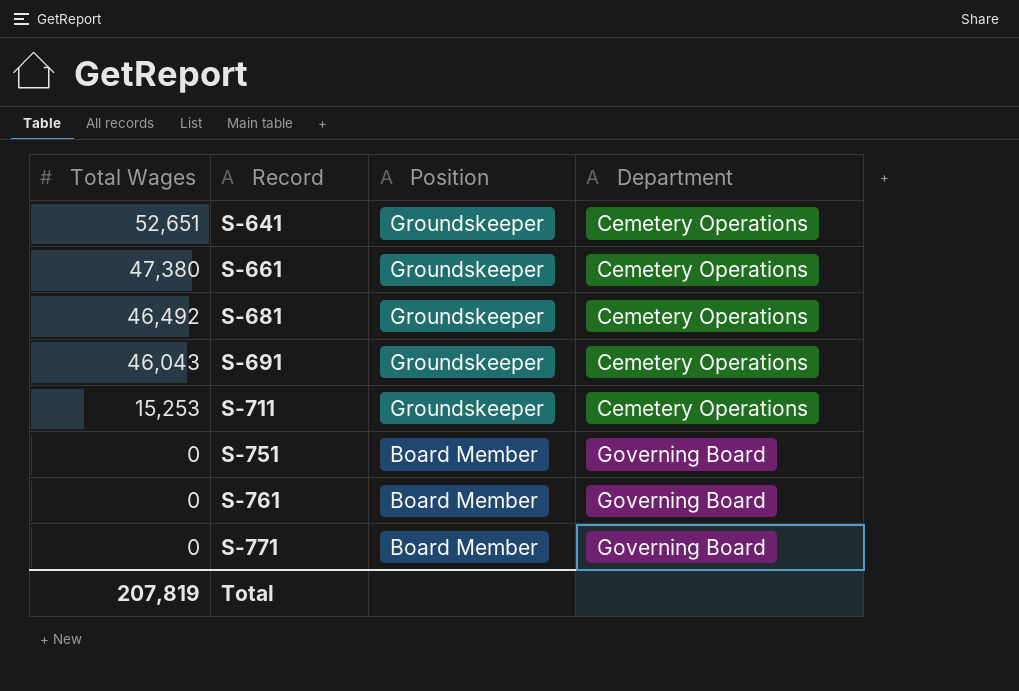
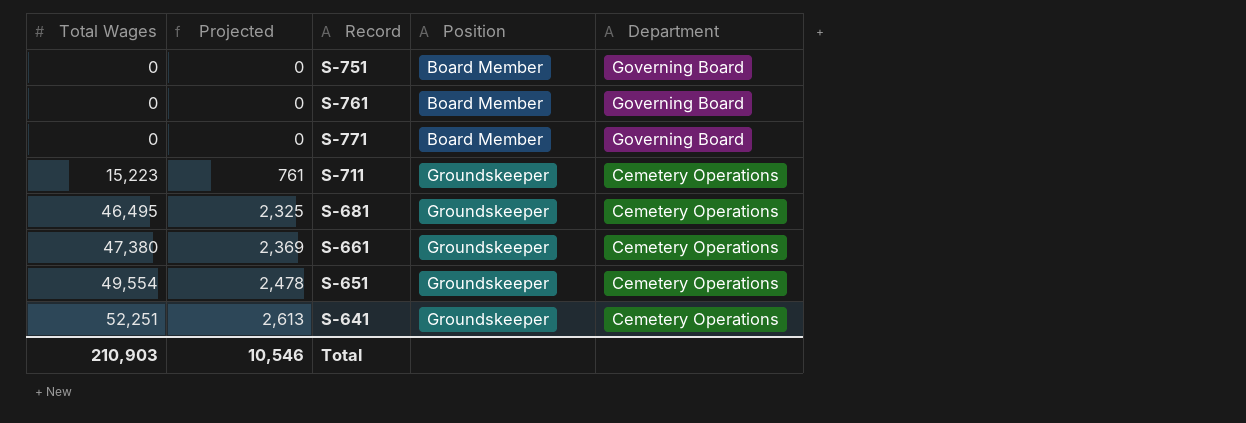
row order: Total Wages descending -> Total Wages ascending
column Projected | formula: none -> [Total Wages] * 0.05
row S-691: 46,043 | Groundskeeper | Cemetery Operations -> none
S-711 | Total Wages: 15,253 -> 15,223
S-681 | Total Wages: 46,492 -> 46,495
row S-651: none -> 49,554 | 2,478 | Groundskeeper | Cemetery Operations
S-641 | Total Wages: 52,651 -> 52,251
Total | Total Wages: 207,819 -> 210,903

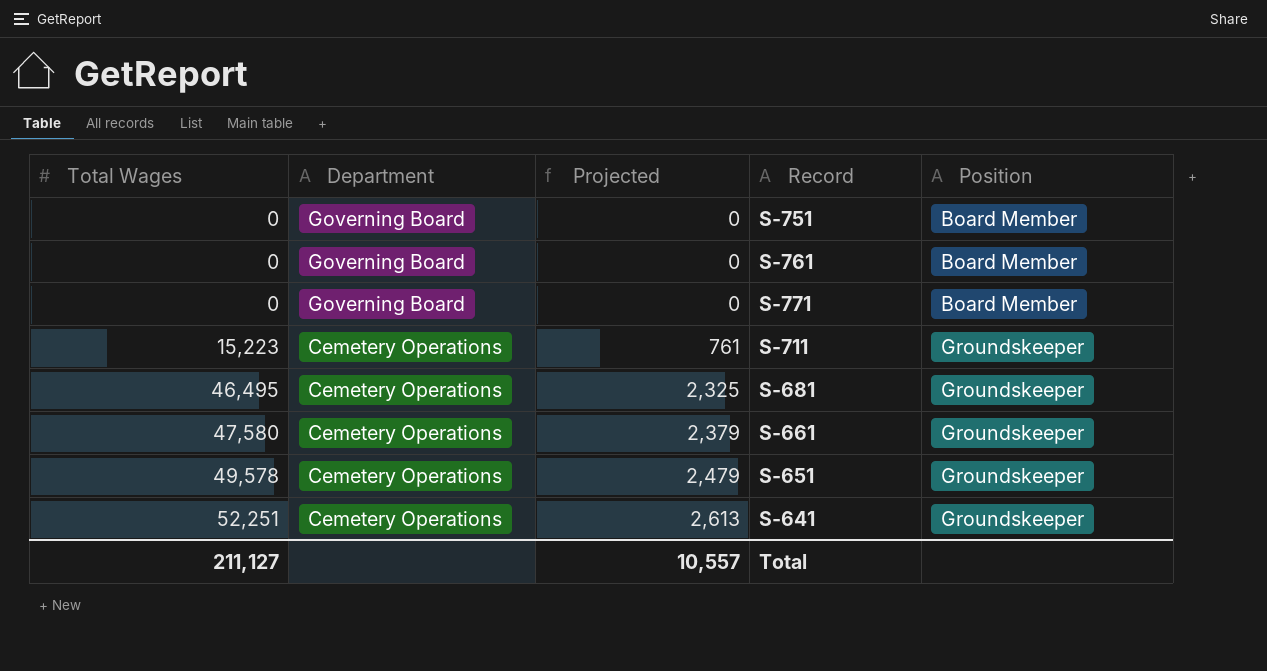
column Department | position: 5 -> 2
S-661 | Total Wages: 47,380 -> 47,580
S-661 | Projected: 2,369 -> 2,379
S-651 | Total Wages: 49,554 -> 49,578
S-651 | Projected: 2,478 -> 2,479
Total | Total Wages: 210,903 -> 211,127
Total | Projected: 10,546 -> 10,557

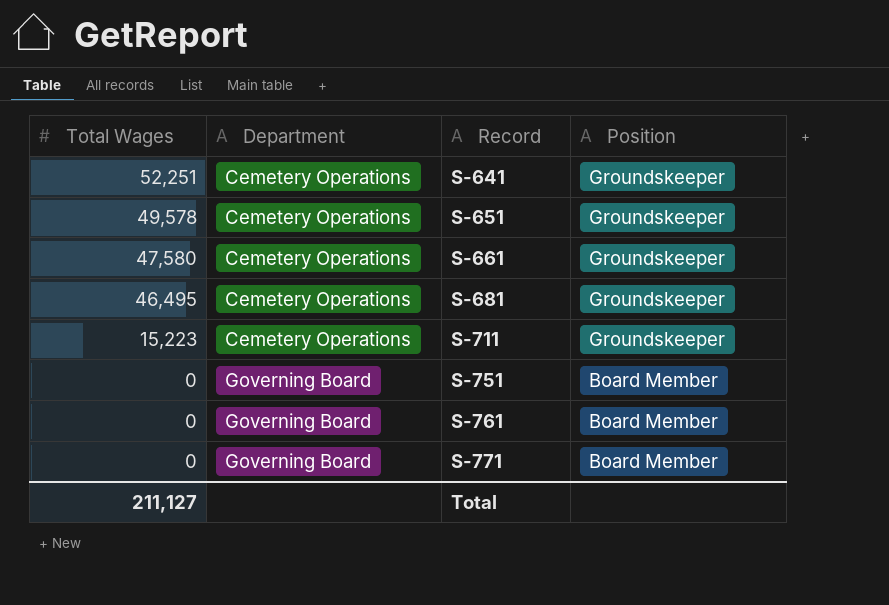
row order: Total Wages ascending -> Total Wages descending
column Projected | formula: [Total Wages] * 0.05 -> none

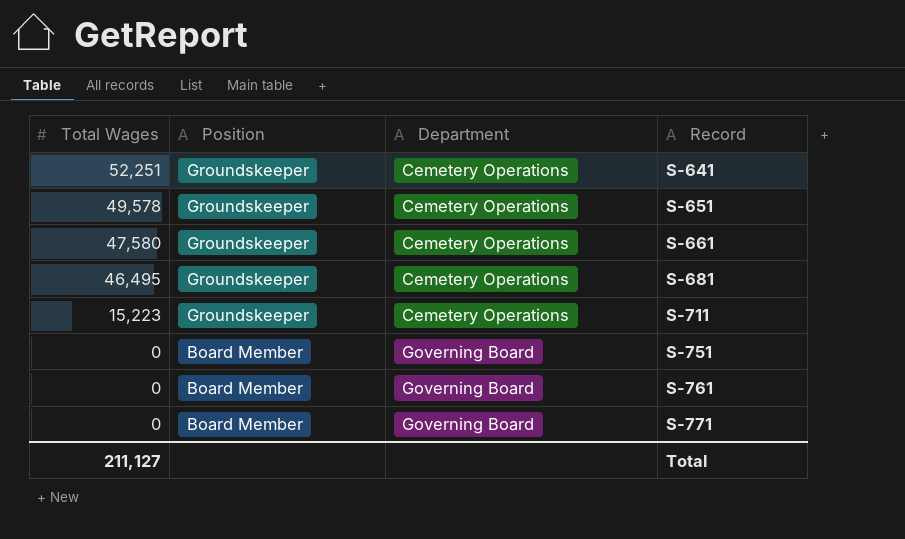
column Position | position: 4 -> 2

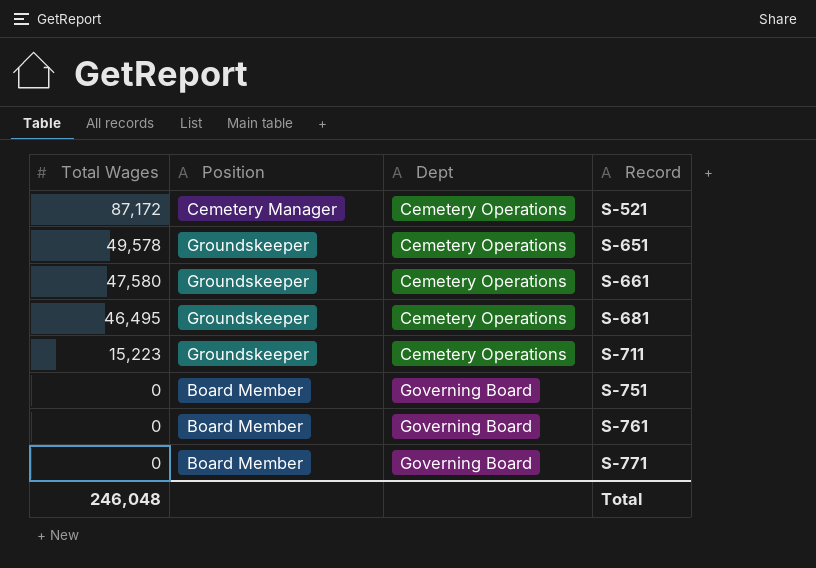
column name: Department -> Dept
row S-641: 52,251 | Groundskeeper | Cemetery Operations -> none
row S-521: none -> 87,172 | Cemetery Manager | Cemetery Operations
Total | Total Wages: 211,127 -> 246,048

